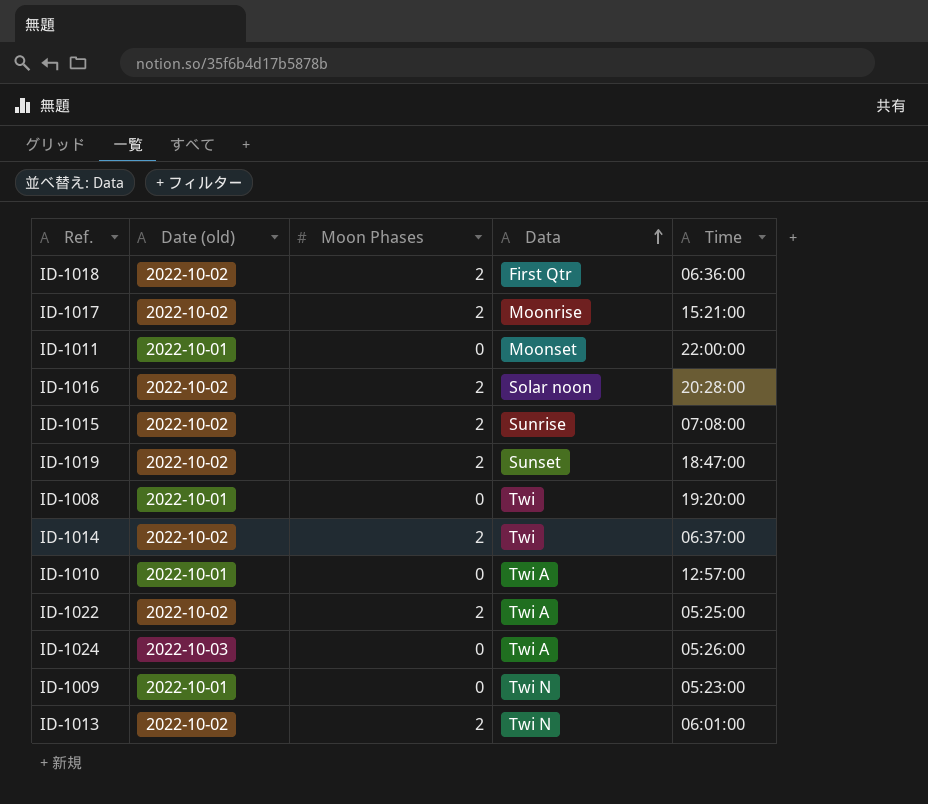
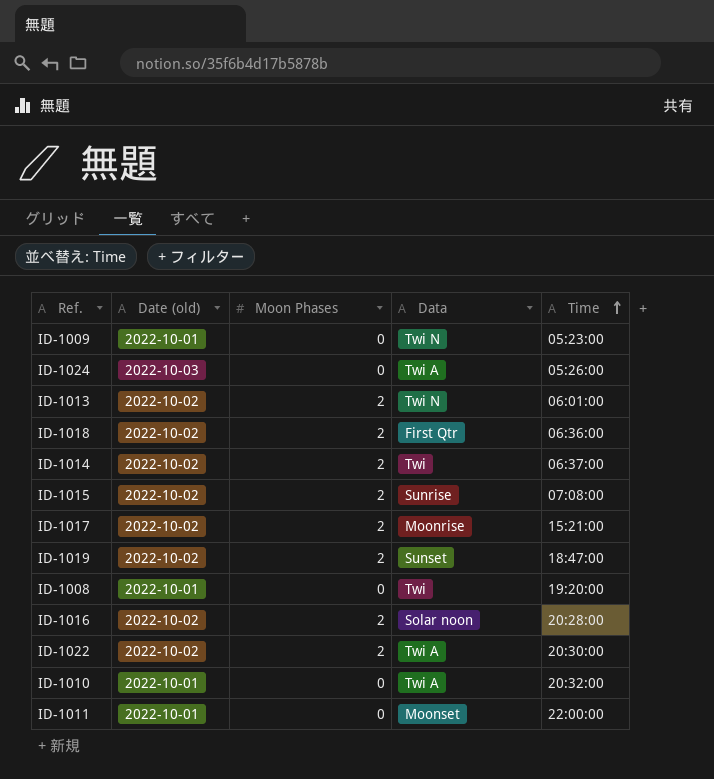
row order: Data ascending -> Time ascending
ID-1022 | Time: 05:25:00 -> 20:30:00
ID-1010 | Time: 12:57:00 -> 20:32:00

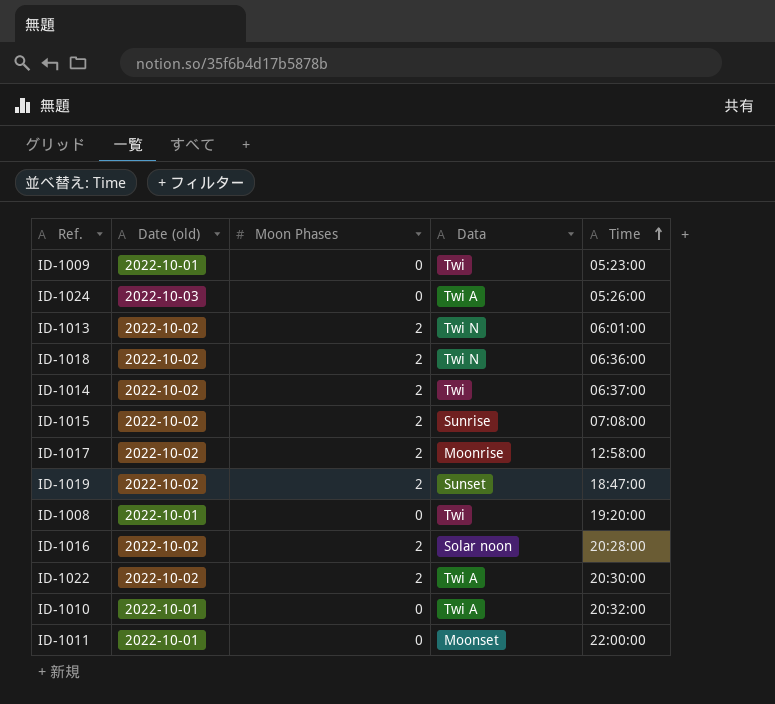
ID-1009 | Data: Twi N -> Twi
ID-1018 | Data: First Qtr -> Twi N
ID-1017 | Time: 15:21:00 -> 12:58:00

